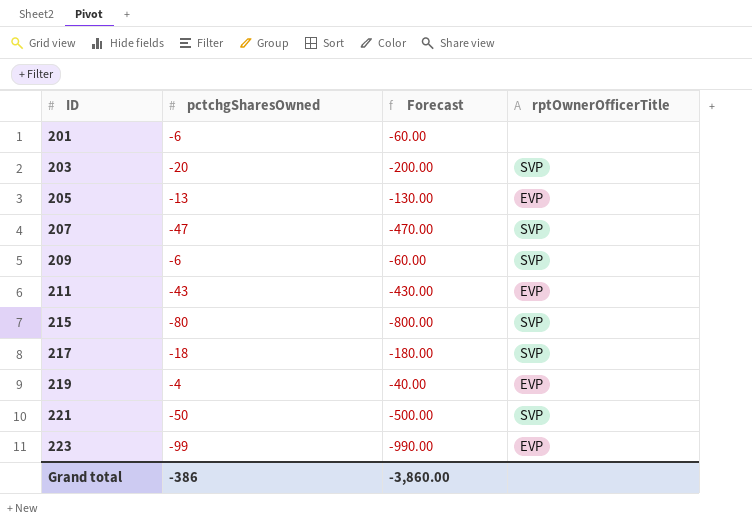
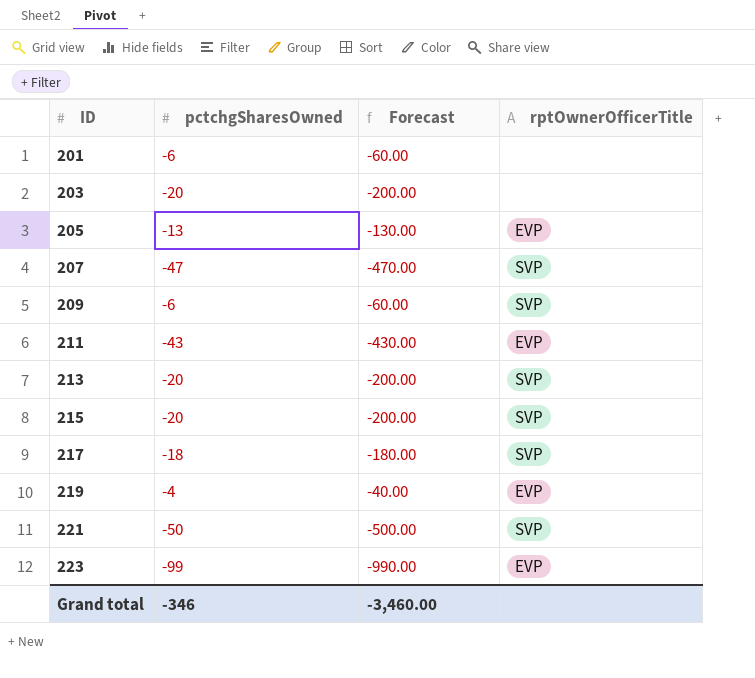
203 | rptOwnerOfficerTitle: SVP -> none
row 213: none -> -20 | -200.00 | SVP
215 | pctchgSharesOwned: -80 -> -20
215 | Forecast: -800.00 -> -200.00
Grand total | pctchgSharesOwned: -386 -> -346
Grand total | Forecast: -3,860.00 -> -3,460.00

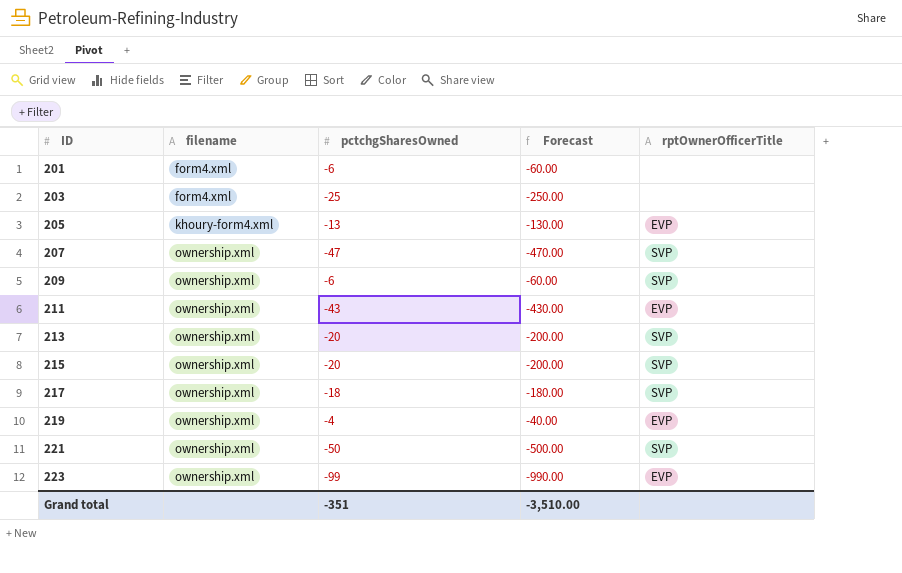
column filename | position: none -> 2
203 | pctchgSharesOwned: -20 -> -25
203 | Forecast: -200.00 -> -250.00
Grand total | pctchgSharesOwned: -346 -> -351
Grand total | Forecast: -3,460.00 -> -3,510.00

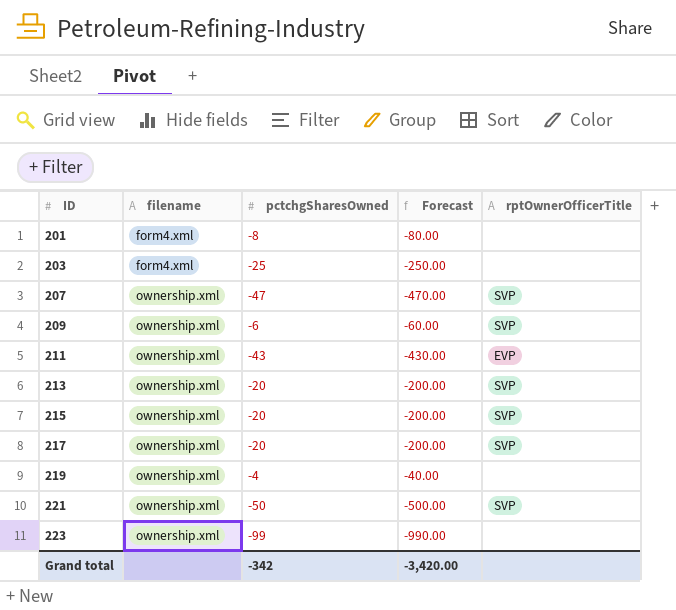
row 205: khoury-form4.xml | -13 | -130.00 | EVP -> none
201 | pctchgSharesOwned: -6 -> -8
201 | Forecast: -60.00 -> -80.00
217 | pctchgSharesOwned: -18 -> -20
217 | Forecast: -180.00 -> -200.00
219 | rptOwnerOfficerTitle: EVP -> none
223 | rptOwnerOfficerTitle: EVP -> none
Grand total | pctchgSharesOwned: -351 -> -342
Grand total | Forecast: -3,510.00 -> -3,420.00

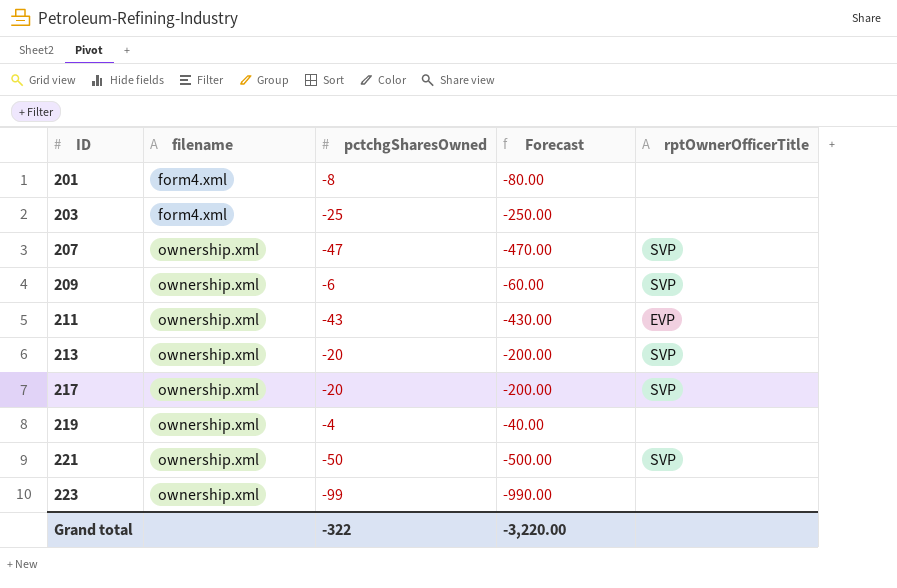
row 215: ownership.xml | -20 | -200.00 | SVP -> none
Grand total | pctchgSharesOwned: -342 -> -322
Grand total | Forecast: -3,420.00 -> -3,220.00

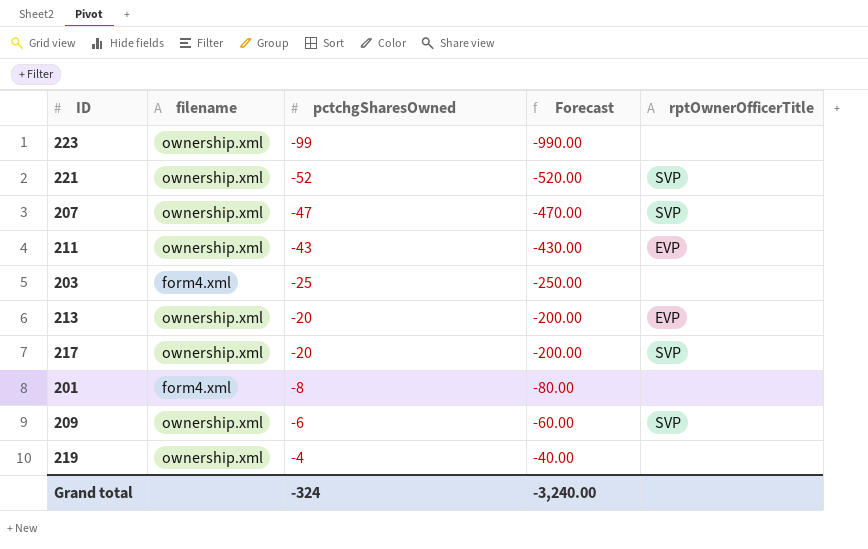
row order: ID ascending -> pctchgSharesOwned ascending
221 | pctchgSharesOwned: -50 -> -52
221 | Forecast: -500.00 -> -520.00
213 | rptOwnerOfficerTitle: SVP -> EVP
Grand total | pctchgSharesOwned: -322 -> -324
Grand total | Forecast: -3,220.00 -> -3,240.00

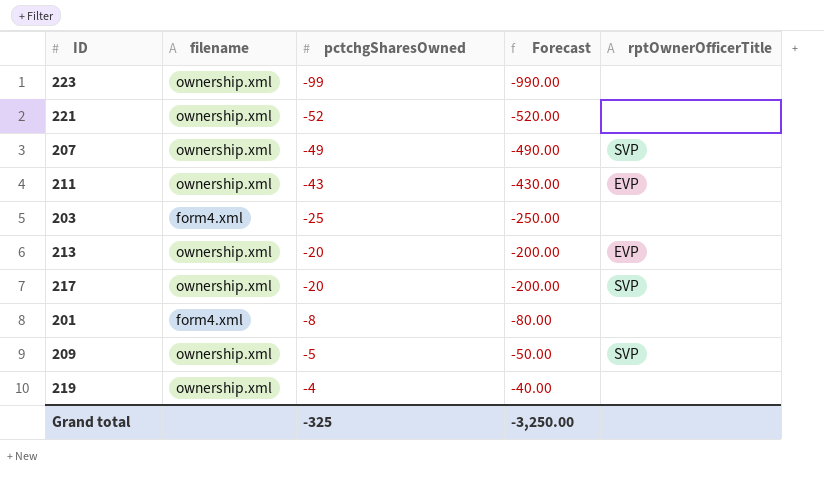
221 | rptOwnerOfficerTitle: SVP -> none
207 | pctchgSharesOwned: -47 -> -49
207 | Forecast: -470.00 -> -490.00
209 | pctchgSharesOwned: -6 -> -5
209 | Forecast: -60.00 -> -50.00
Grand total | pctchgSharesOwned: -324 -> -325
Grand total | Forecast: -3,240.00 -> -3,250.00

